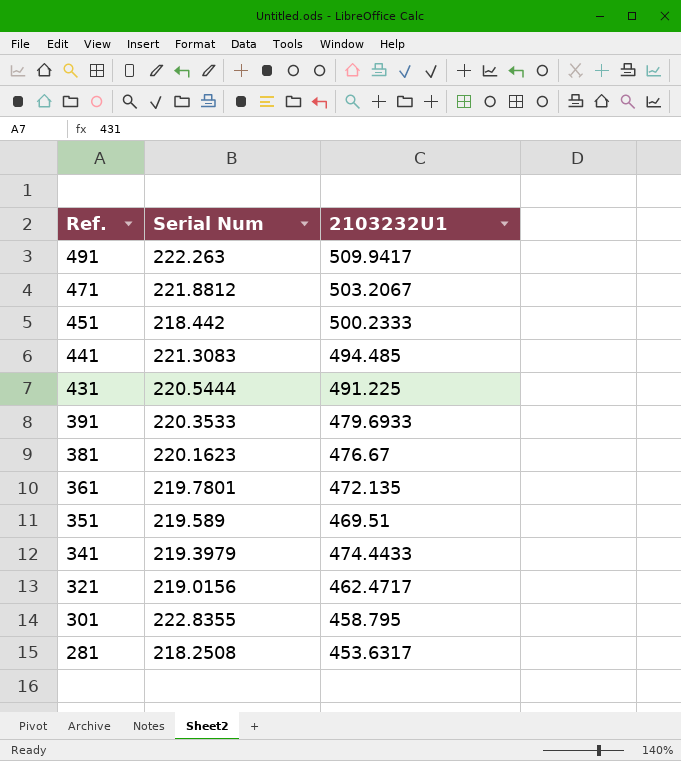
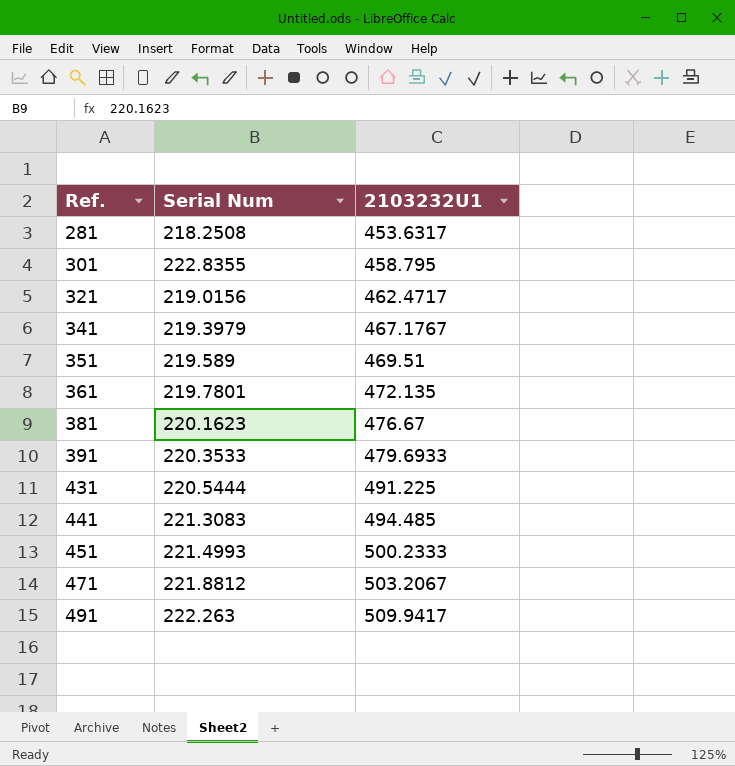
row order: Ref. descending -> Ref. ascending
341 | 2103232U1: 474.4433 -> 467.1767
451 | Serial Num: 218.442 -> 221.4993

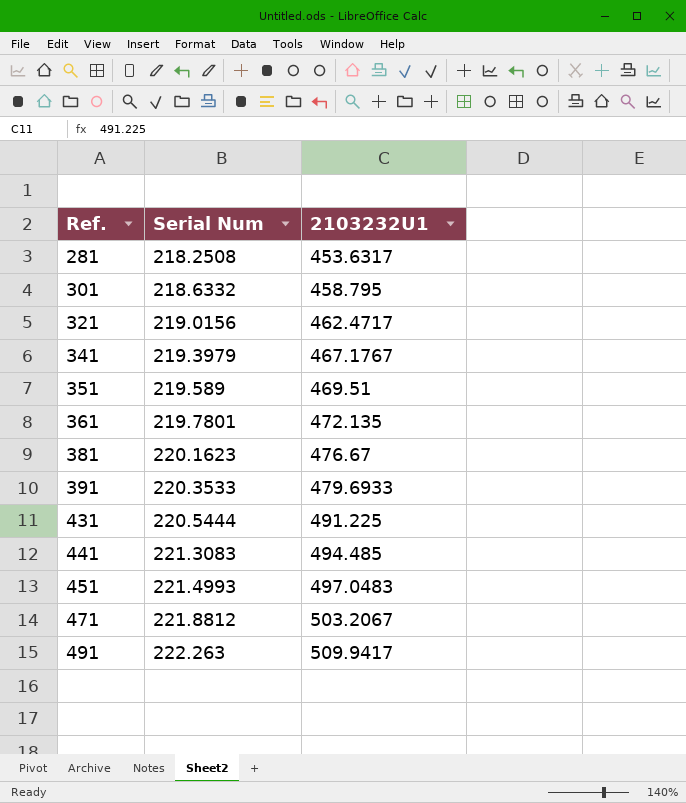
301 | Serial Num: 222.8355 -> 218.6332
451 | 2103232U1: 500.2333 -> 497.0483

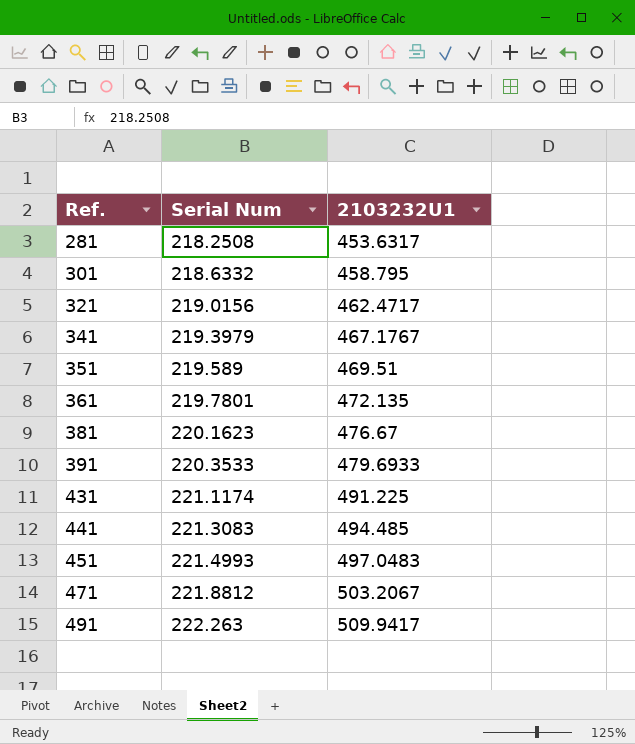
431 | Serial Num: 220.5444 -> 221.1174

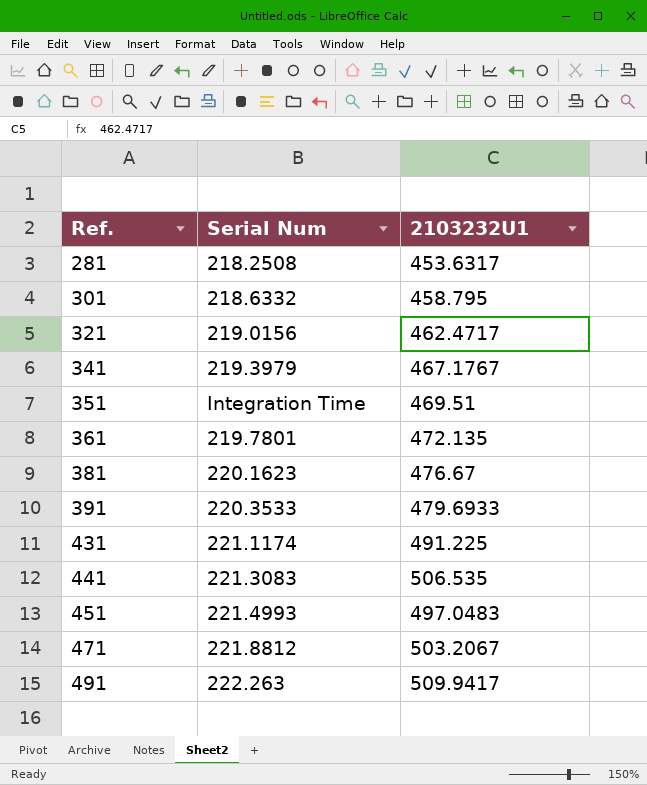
351 | Serial Num: 219.589 -> Integration Time
441 | 2103232U1: 494.485 -> 506.535

